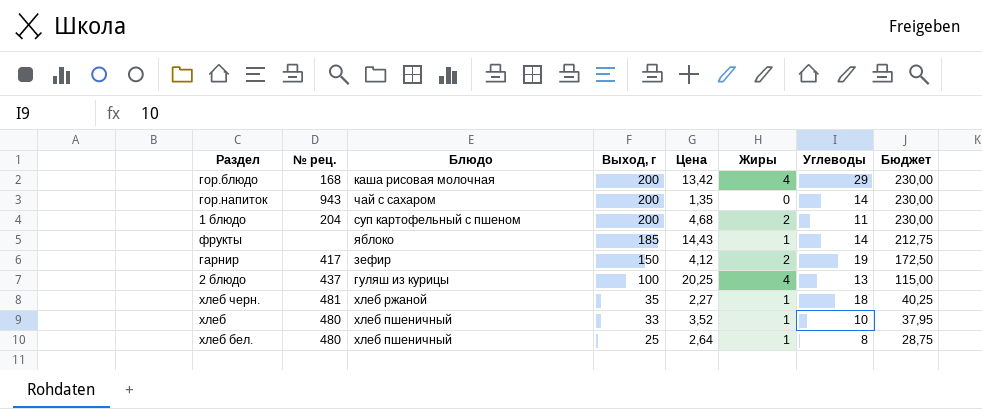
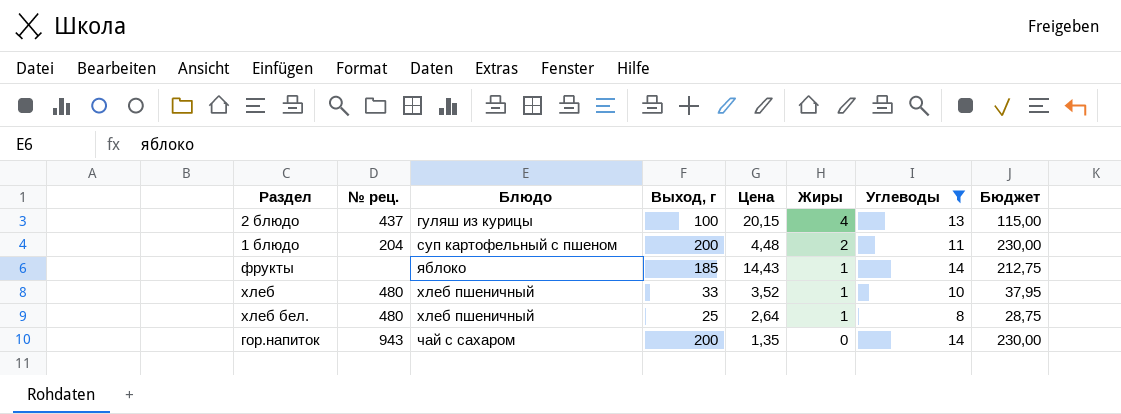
filter: none -> Углеводы <= 14
row order: Выход, г descending -> Жиры descending
2 блюдо | Цена: 20,25 -> 20,15
1 блюдо | Цена: 4,68 -> 4,48

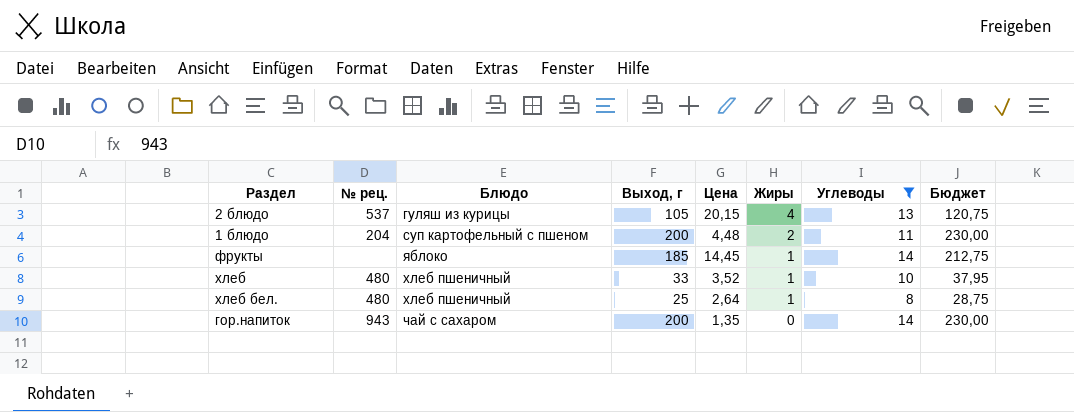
2 блюдо | № рец.: 437 -> 537
2 блюдо | Выход, г: 100 -> 105
2 блюдо | Бюджет: 115,00 -> 120,75
фрукты | Цена: 14,43 -> 14,45

